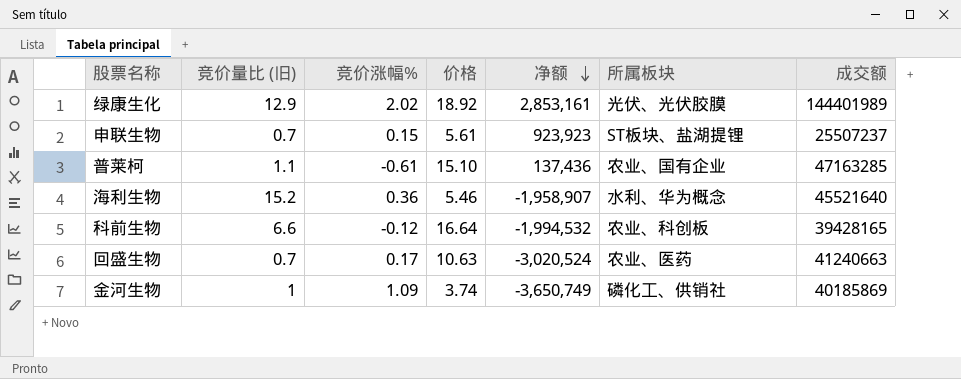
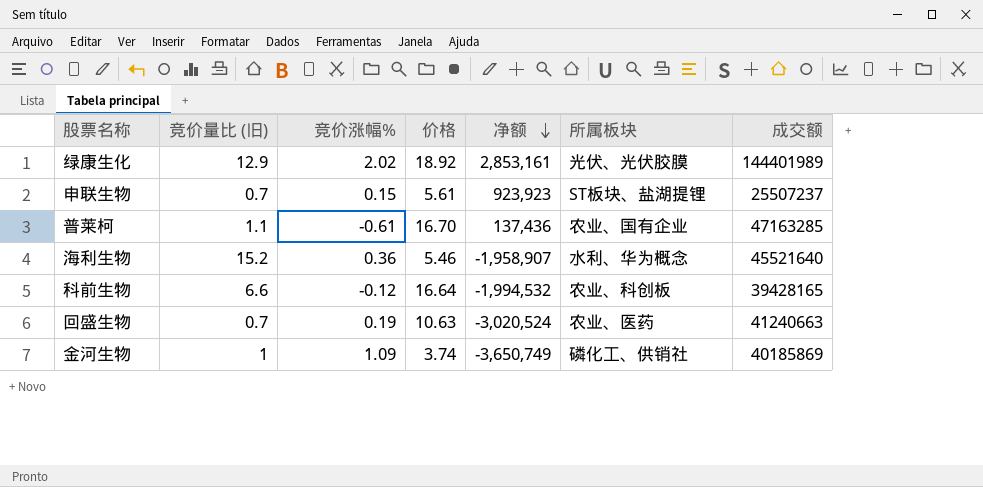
普莱柯 | 价格: 15.10 -> 16.70
回盛生物 | 竞价涨幅%: 0.17 -> 0.19

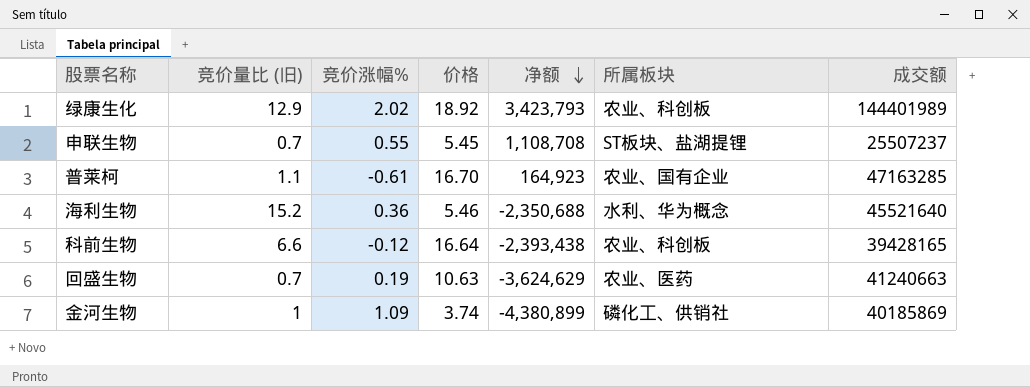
绿康生化 | 净额: 2,853,161 -> 3,423,793
绿康生化 | 所属板块: 光伏、光伏胶膜 -> 农业、科创板
申联生物 | 竞价涨幅%: 0.15 -> 0.55
申联生物 | 价格: 5.61 -> 5.45
申联生物 | 净额: 923,923 -> 1,108,708
普莱柯 | 净额: 137,436 -> 164,923
海利生物 | 净额: -1,958,907 -> -2,350,688
科前生物 | 净额: -1,994,532 -> -2,393,438
回盛生物 | 净额: -3,020,524 -> -3,624,629
金河生物 | 净额: -3,650,749 -> -4,380,899

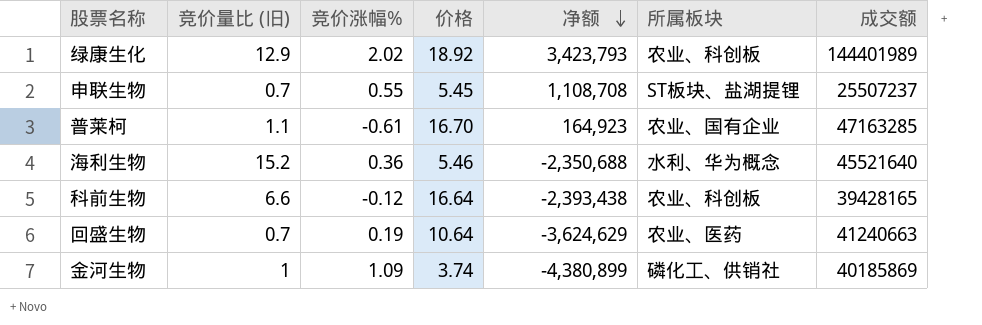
回盛生物 | 价格: 10.63 -> 10.64

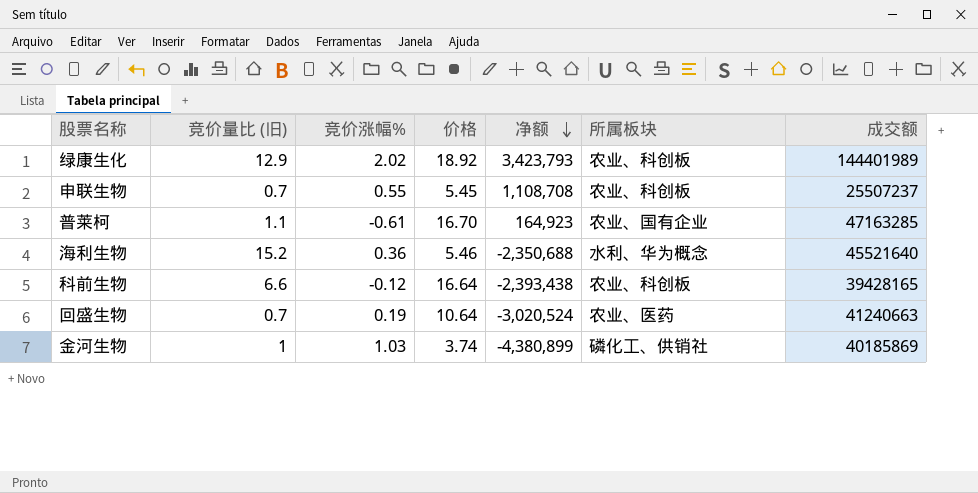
申联生物 | 所属板块: ST板块、盐湖提锂 -> 农业、科创板
回盛生物 | 净额: -3,624,629 -> -3,020,524
金河生物 | 竞价涨幅%: 1.09 -> 1.03

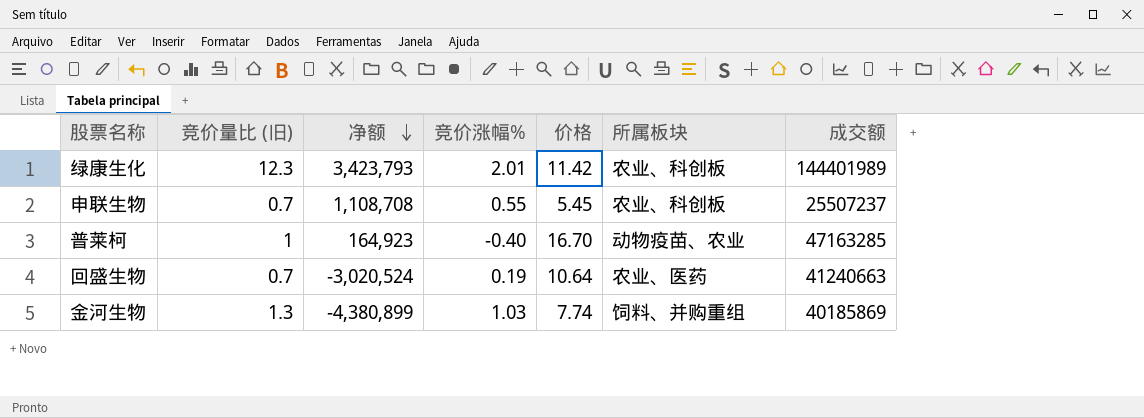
column 净额 | position: 5 -> 3
row 海利生物: 15.2 | 0.36 | 5.46 | -2,350,688 | 水利、华为概念 | 45521640 -> none
row 科前生物: 6.6 | -0.12 | 16.64 | -2,393,438 | 农业、科创板 | 39428165 -> none
绿康生化 | 竞价量比 (旧): 12.9 -> 12.3
绿康生化 | 竞价涨幅%: 2.02 -> 2.01
绿康生化 | 价格: 18.92 -> 11.42
普莱柯 | 竞价量比 (旧): 1.1 -> 1
普莱柯 | 竞价涨幅%: -0.61 -> -0.40
普莱柯 | 所属板块: 农业、国有企业 -> 动物疫苗、农业
金河生物 | 竞价量比 (旧): 1 -> 1.3
金河生物 | 价格: 3.74 -> 7.74
金河生物 | 所属板块: 磷化工、供销社 -> 饲料、并购重组

